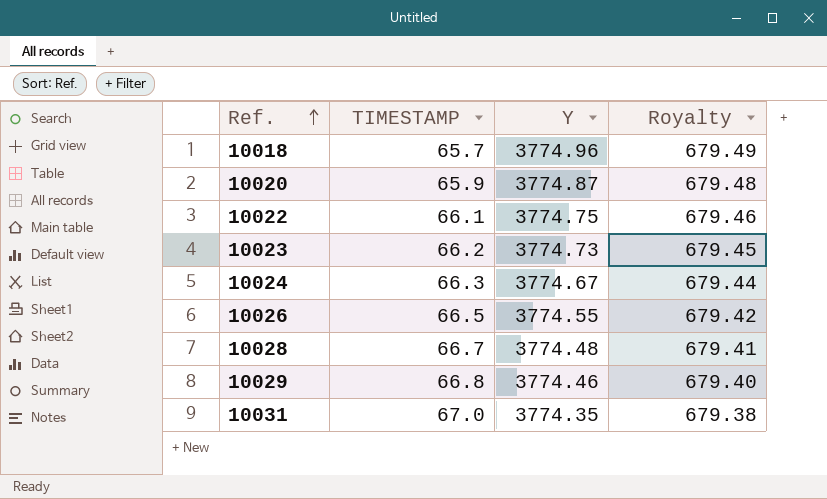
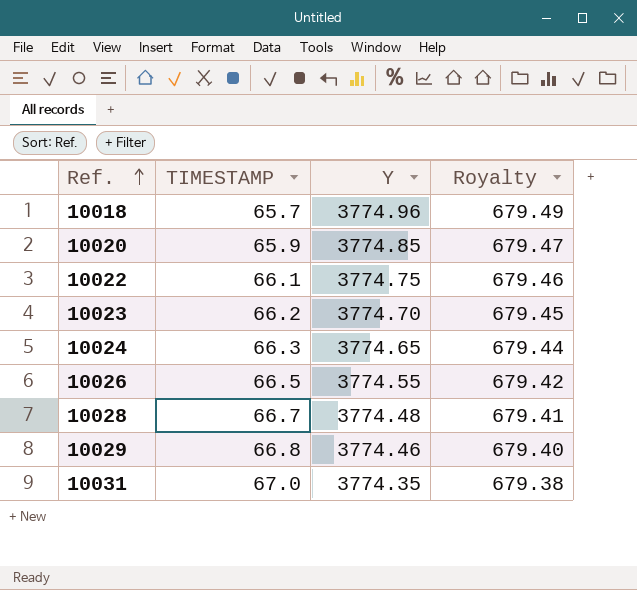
10020 | Y: 3774.87 -> 3774.85
10020 | Royalty: 679.48 -> 679.47
10023 | Y: 3774.73 -> 3774.70
10024 | Y: 3774.67 -> 3774.65

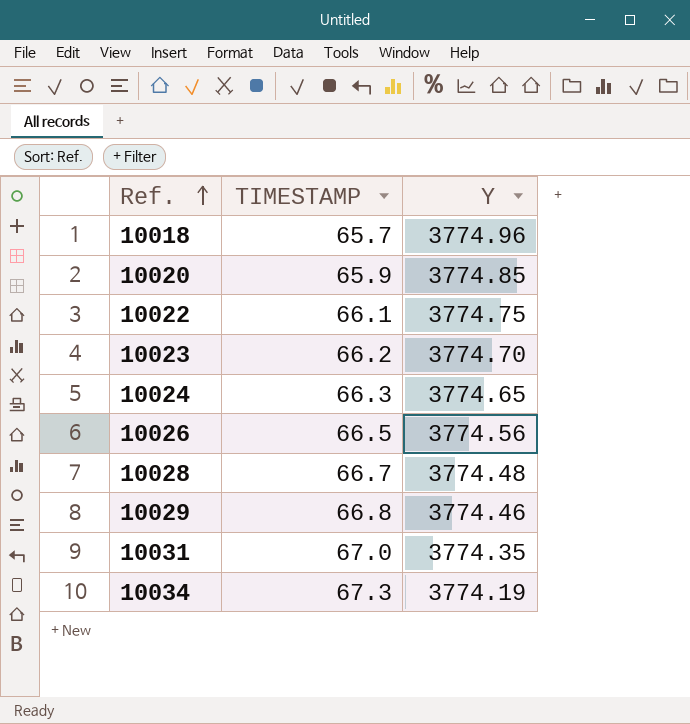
column Royalty | formula: [Y] * 0.18 -> none
10026 | Y: 3774.55 -> 3774.56
row 10034: none -> 67.3 | 3774.19

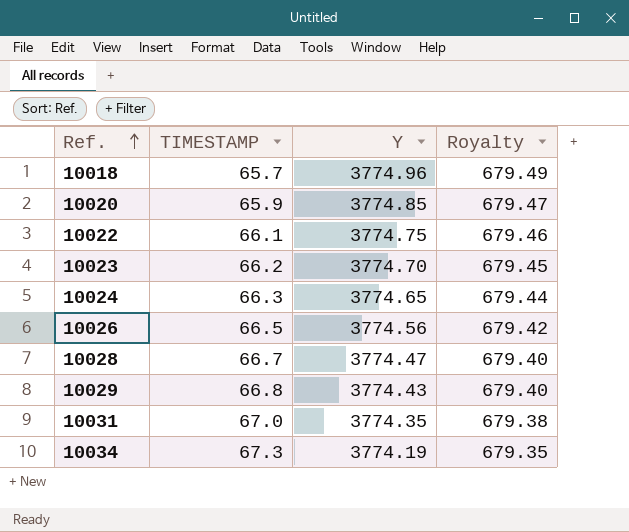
column Royalty | formula: none -> [Y] * 0.18
10028 | Y: 3774.48 -> 3774.47
10029 | Y: 3774.46 -> 3774.43

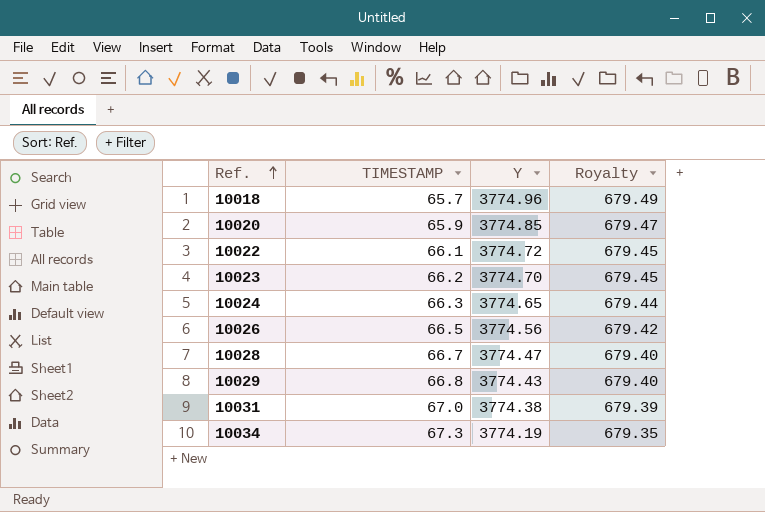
10022 | Y: 3774.75 -> 3774.72
10022 | Royalty: 679.46 -> 679.45
10031 | Y: 3774.35 -> 3774.38
10031 | Royalty: 679.38 -> 679.39

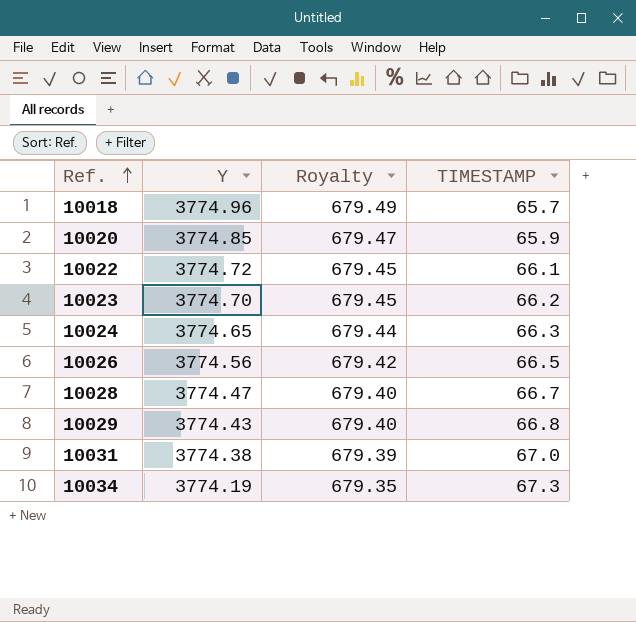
column TIMESTAMP | position: 2 -> 4

